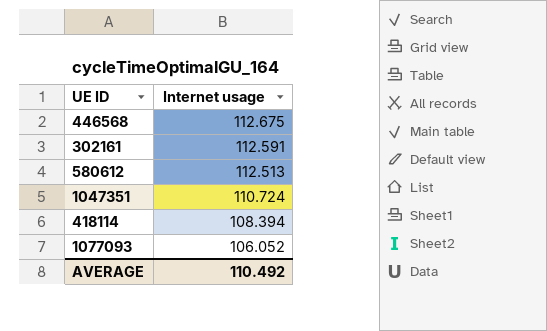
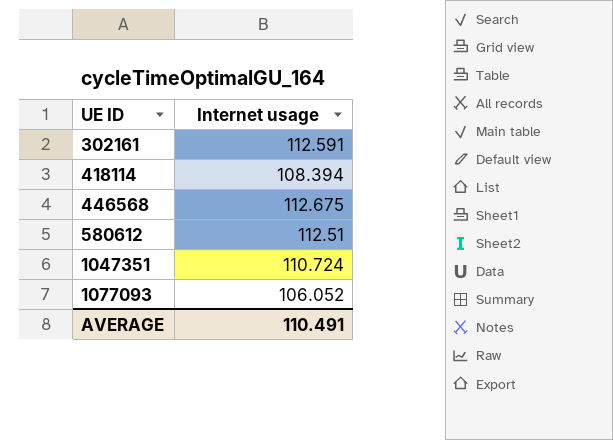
row order: Internet usage descending -> UE ID ascending
580612 | Internet usage: 112.513 -> 112.51
AVERAGE | Internet usage: 110.492 -> 110.491

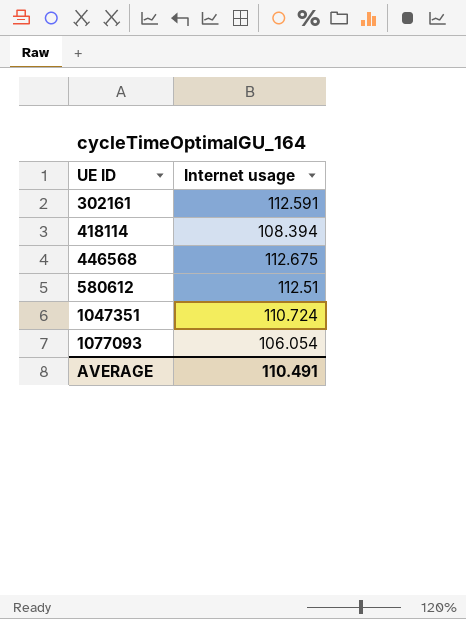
1077093 | Internet usage: 106.052 -> 106.054

